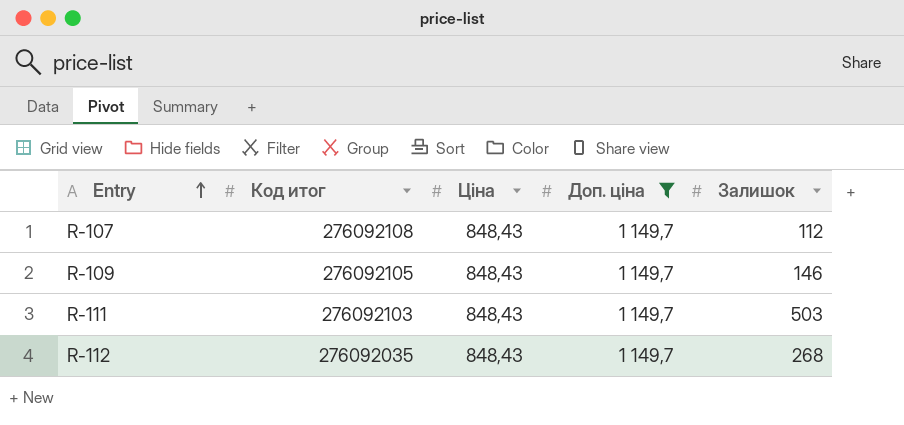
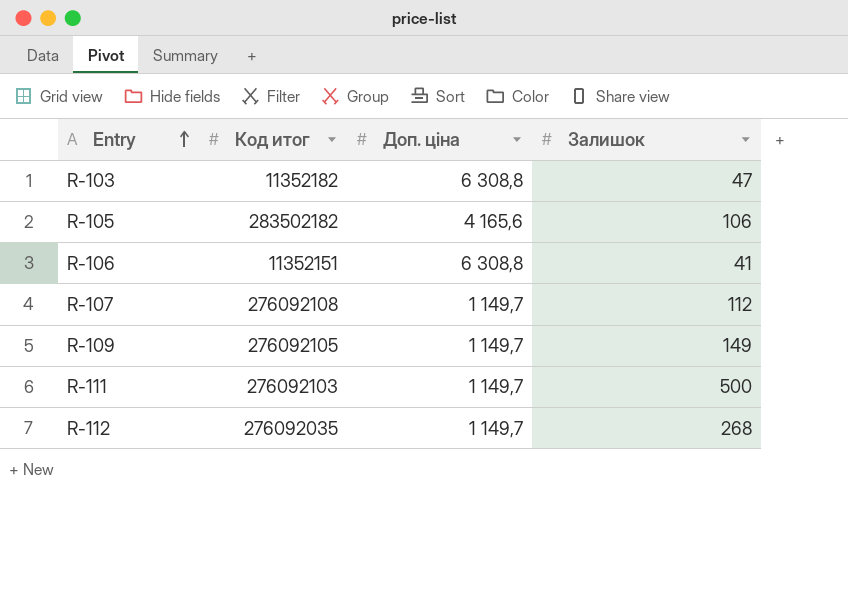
filter: Доп. ціна = 1 149,7 -> none
column Ціна | position: 3 -> none
R-109 | Залишок: 146 -> 149
R-111 | Залишок: 503 -> 500

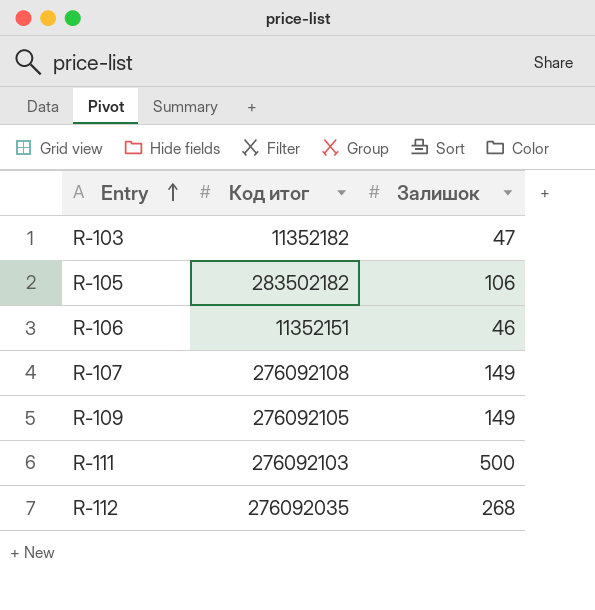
column Доп. ціна | position: 3 -> none
R-106 | Залишок: 41 -> 46
R-107 | Залишок: 112 -> 149

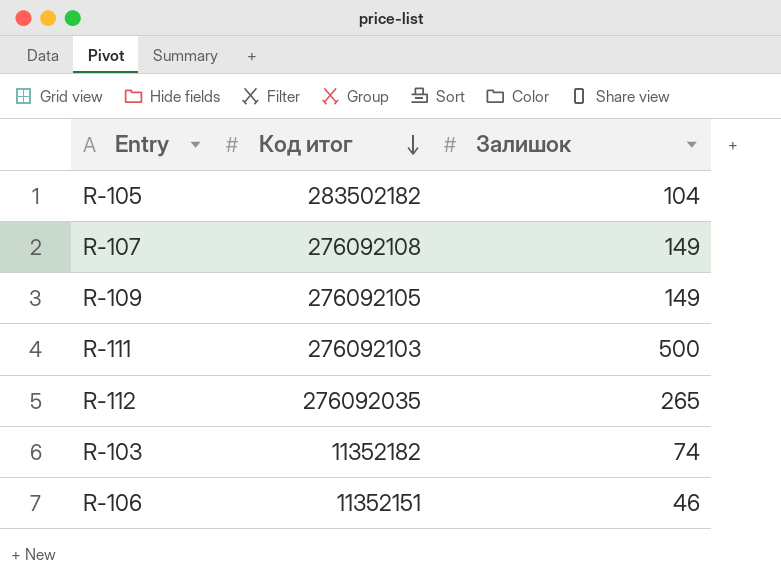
row order: Entry ascending -> Код итог descending
R-105 | Залишок: 106 -> 104
R-112 | Залишок: 268 -> 265
R-103 | Залишок: 47 -> 74

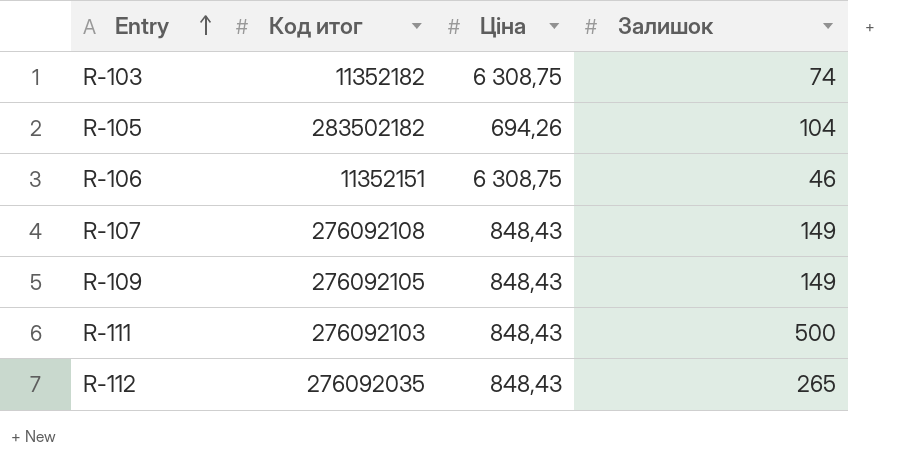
row order: Код итог descending -> Entry ascending
column Ціна | position: none -> 3

